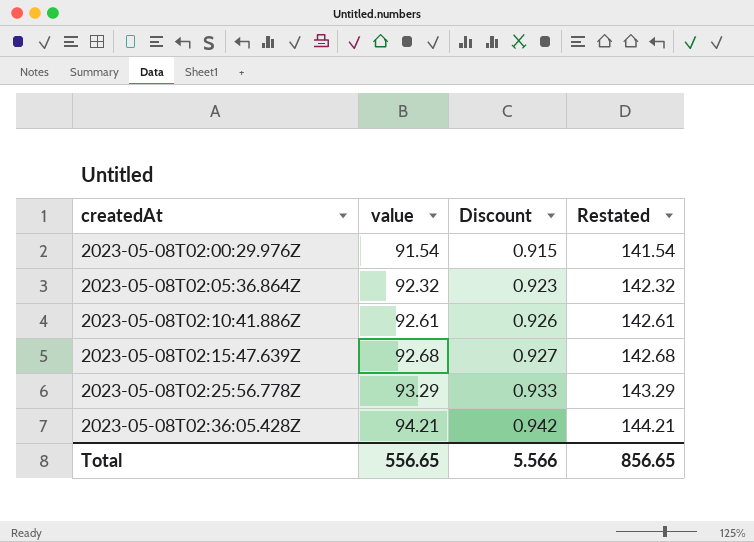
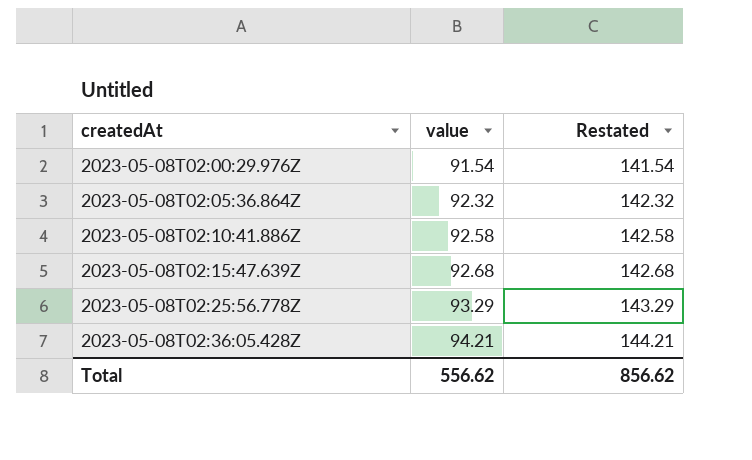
column Discount | formula: [value] * 0.01 -> none
2023-05-08T02:10:41.886Z | value: 92.61 -> 92.58
2023-05-08T02:10:41.886Z | Restated: 142.61 -> 142.58
Total | value: 556.65 -> 556.62
Total | Restated: 856.65 -> 856.62

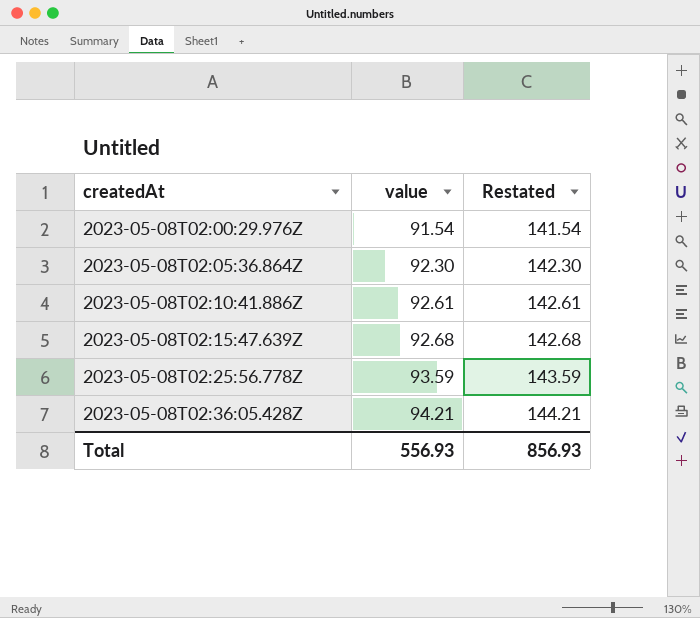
2023-05-08T02:05:36.864Z | value: 92.32 -> 92.30
2023-05-08T02:05:36.864Z | Restated: 142.32 -> 142.30
2023-05-08T02:10:41.886Z | value: 92.58 -> 92.61
2023-05-08T02:10:41.886Z | Restated: 142.58 -> 142.61
2023-05-08T02:25:56.778Z | value: 93.29 -> 93.59
2023-05-08T02:25:56.778Z | Restated: 143.29 -> 143.59
Total | value: 556.62 -> 556.93
Total | Restated: 856.62 -> 856.93

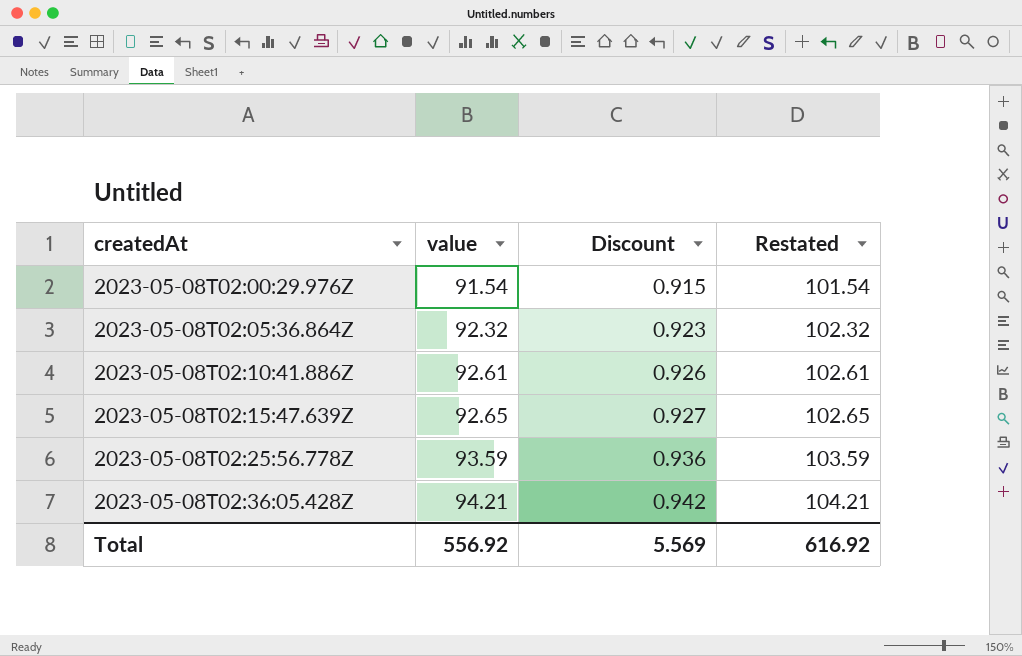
column Discount | formula: none -> [value] * 0.01
column Restated | formula: [value] + 50 -> [value] + 10
2023-05-08T02:05:36.864Z | value: 92.30 -> 92.32
2023-05-08T02:15:47.639Z | value: 92.68 -> 92.65
Total | value: 556.93 -> 556.92
Total | Restated: 856.93 -> 616.92

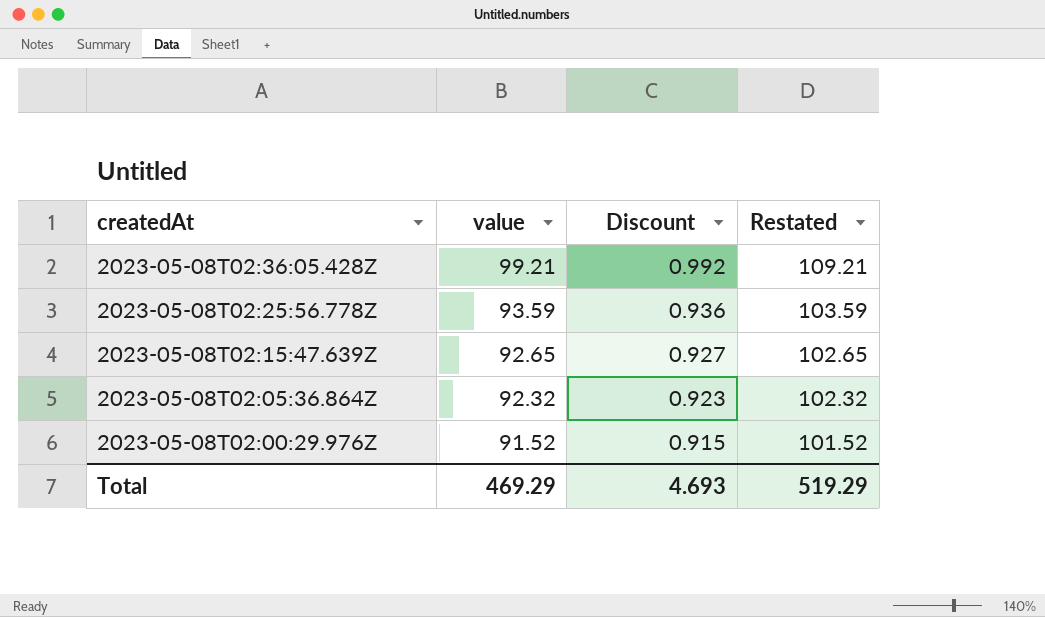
row order: createdAt ascending -> createdAt descending
row 2023-05-08T02:10:41.886Z: 92.61 | 0.926 | 102.61 -> none
2023-05-08T02:36:05.428Z | value: 94.21 -> 99.21
2023-05-08T02:36:05.428Z | Discount: 0.942 -> 0.992
2023-05-08T02:36:05.428Z | Restated: 104.21 -> 109.21
2023-05-08T02:00:29.976Z | value: 91.54 -> 91.52
2023-05-08T02:00:29.976Z | Restated: 101.54 -> 101.52
Total | value: 556.92 -> 469.29
Total | Discount: 5.569 -> 4.693
Total | Restated: 616.92 -> 519.29

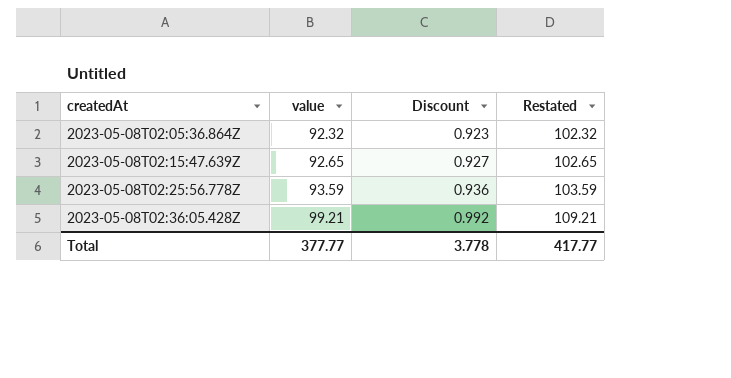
row order: createdAt descending -> createdAt ascending
row 2023-05-08T02:00:29.976Z: 91.52 | 0.915 | 101.52 -> none
Total | value: 469.29 -> 377.77
Total | Discount: 4.693 -> 3.778
Total | Restated: 519.29 -> 417.77

